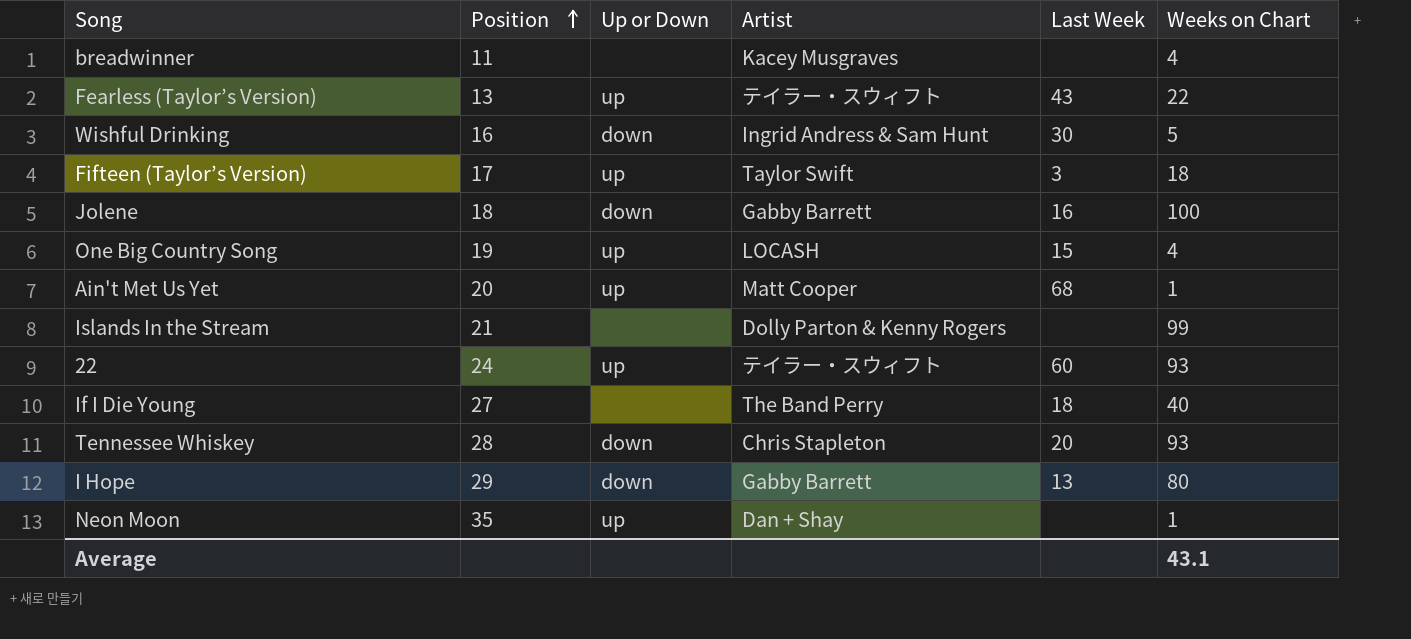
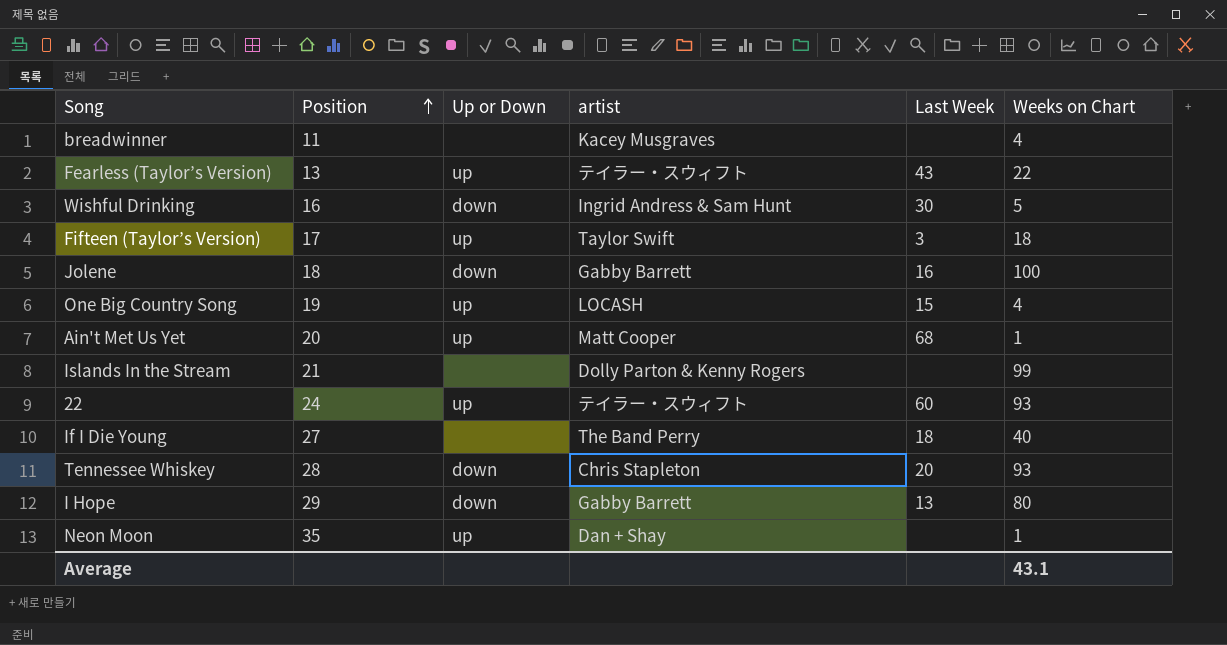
column name: Artist -> artist

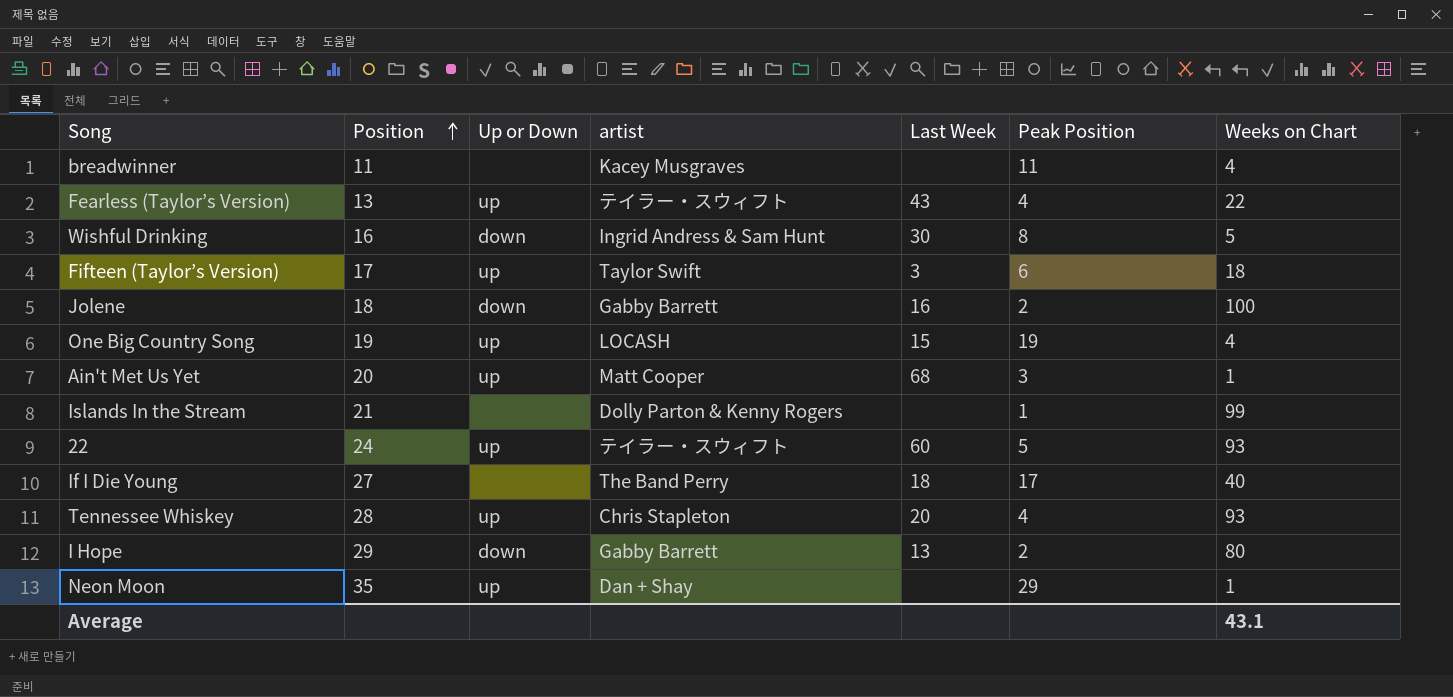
column Peak Position | position: none -> 6
Tennessee Whiskey | Up or Down: down -> up

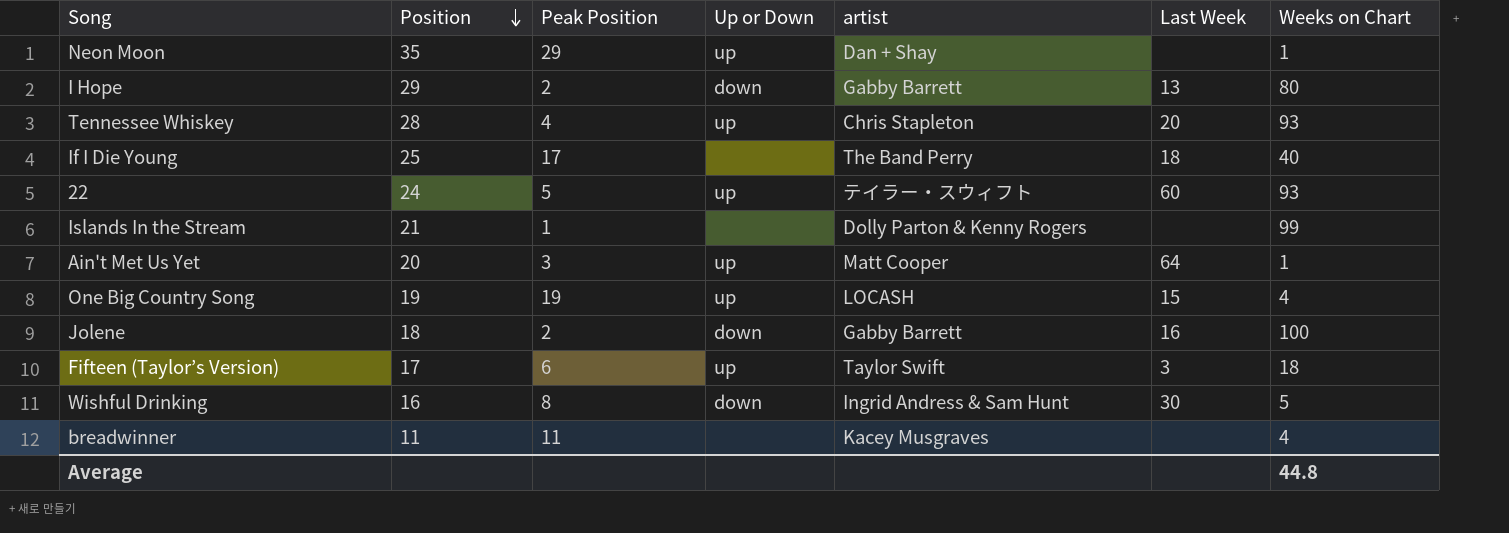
row order: Position ascending -> Position descending
column Peak Position | position: 6 -> 3
row Fearless (Taylor’s Version): 13 | up | テイラー・スウィフト | 43 | 4 | 22 -> none
If I Die Young | Position: 27 -> 25
Ain't Met Us Yet | Last Week: 68 -> 64
Average | Weeks on Chart: 43.1 -> 44.8

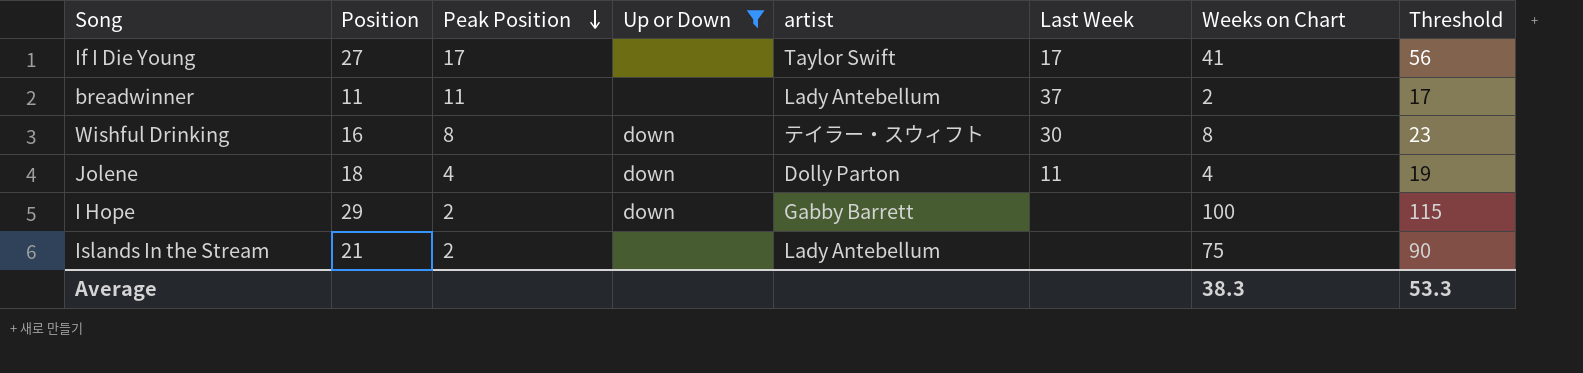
filter: none -> Up or Down != up
row order: Position descending -> Peak Position descending
column Threshold | formula: none -> [Weeks on Chart] + 15
If I Die Young | Position: 25 -> 27
If I Die Young | artist: The Band Perry -> Taylor Swift
If I Die Young | Last Week: 18 -> 17
If I Die Young | Weeks on Chart: 40 -> 41
breadwinner | artist: Kacey Musgraves -> Lady Antebellum
breadwinner | Last Week: none -> 37
breadwinner | Weeks on Chart: 4 -> 2
Wishful Drinking | artist: Ingrid Andress & Sam Hunt -> テイラー・スウィフト
Wishful Drinking | Weeks on Chart: 5 -> 8
Jolene | Peak Position: 2 -> 4
Jolene | artist: Gabby Barrett -> Dolly Parton
Jolene | Last Week: 16 -> 11
Jolene | Weeks on Chart: 100 -> 4
I Hope | Last Week: 13 -> none
I Hope | Weeks on Chart: 80 -> 100
Islands In the Stream | Peak Position: 1 -> 2
Islands In the Stream | artist: Dolly Parton & Kenny Rogers -> Lady Antebellum
Islands In the Stream | Weeks on Chart: 99 -> 75
Average | Weeks on Chart: 44.8 -> 38.3

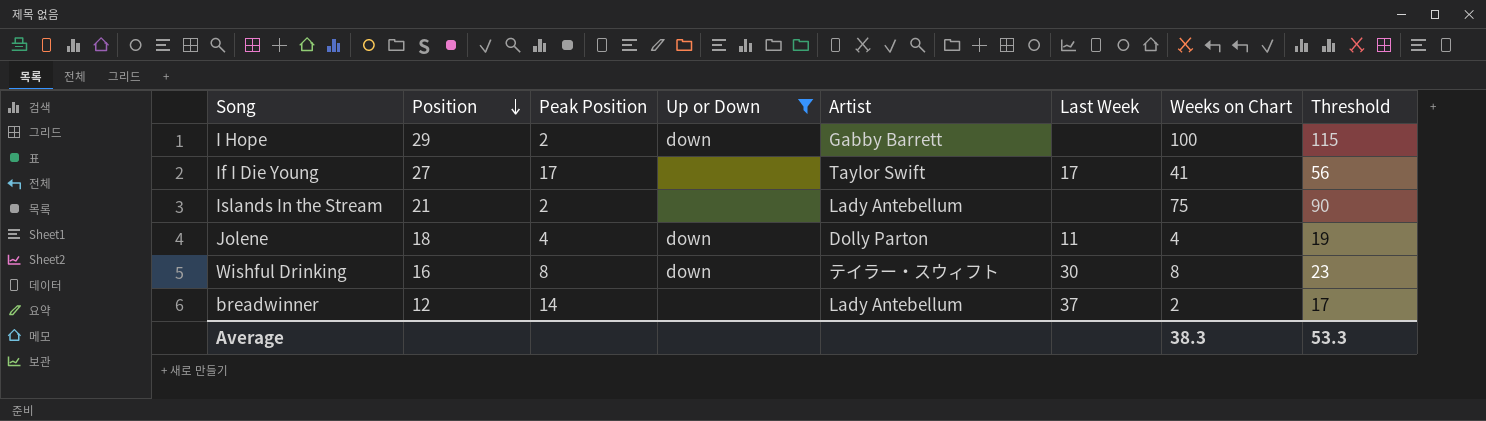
row order: Peak Position descending -> Position descending
column name: artist -> Artist
breadwinner | Position: 11 -> 12
breadwinner | Peak Position: 11 -> 14

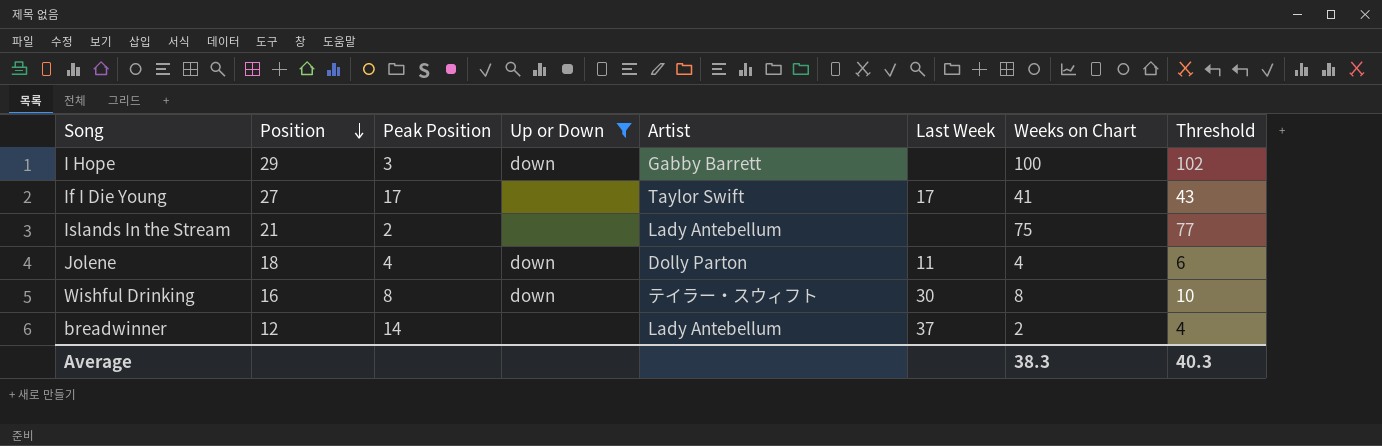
column Threshold | formula: [Weeks on Chart] + 15 -> [Weeks on Chart] + 2
I Hope | Peak Position: 2 -> 3
Average | Threshold: 53.3 -> 40.3

